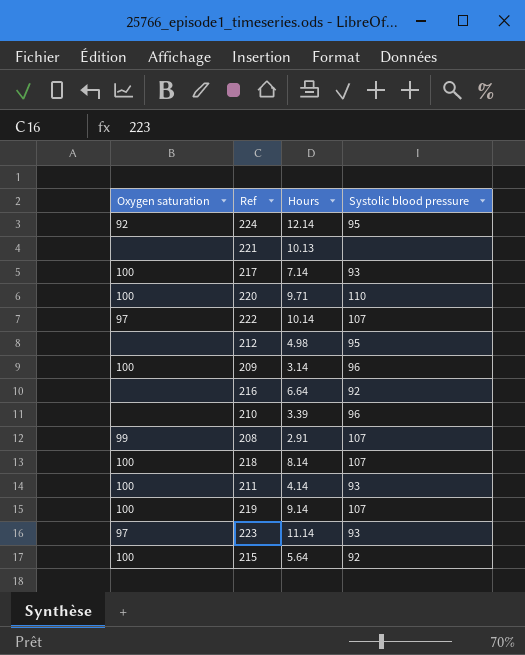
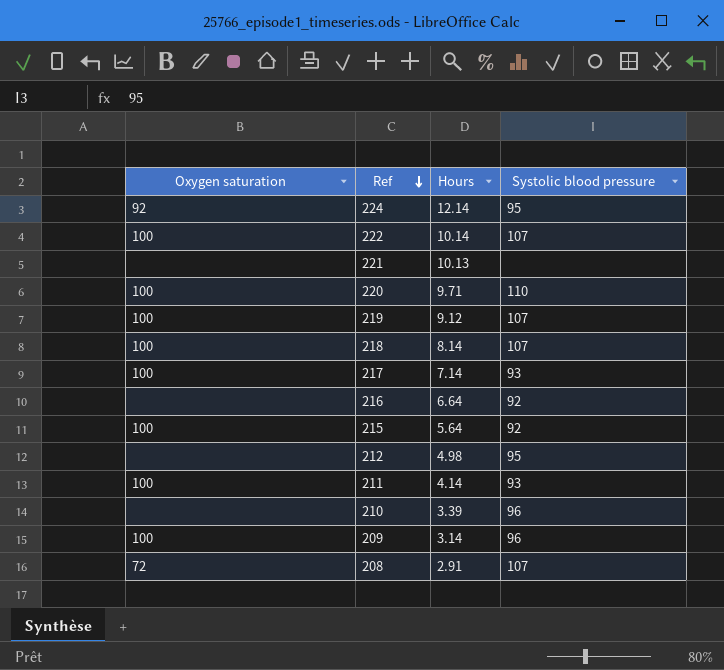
row order: none -> Ref descending
row 223: 97 | 11.14 | 93 -> none
222 | Oxygen saturation: 97 -> 100
219 | Hours: 9.14 -> 9.12
208 | Oxygen saturation: 99 -> 72

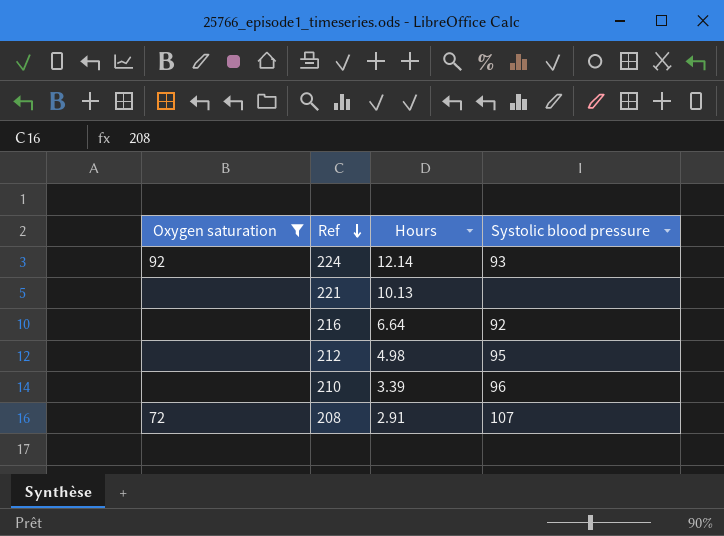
filter: none -> Oxygen saturation != 100
224 | Systolic blood pressure: 95 -> 93

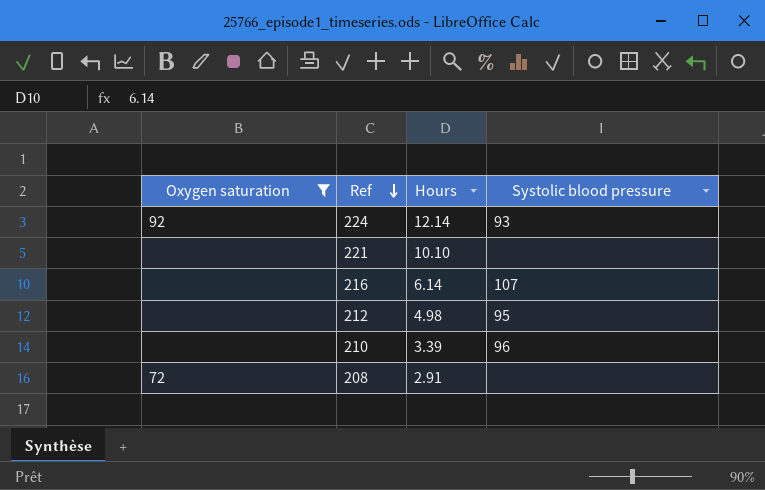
221 | Hours: 10.13 -> 10.10
216 | Hours: 6.64 -> 6.14
216 | Systolic blood pressure: 92 -> 107
208 | Systolic blood pressure: 107 -> none

